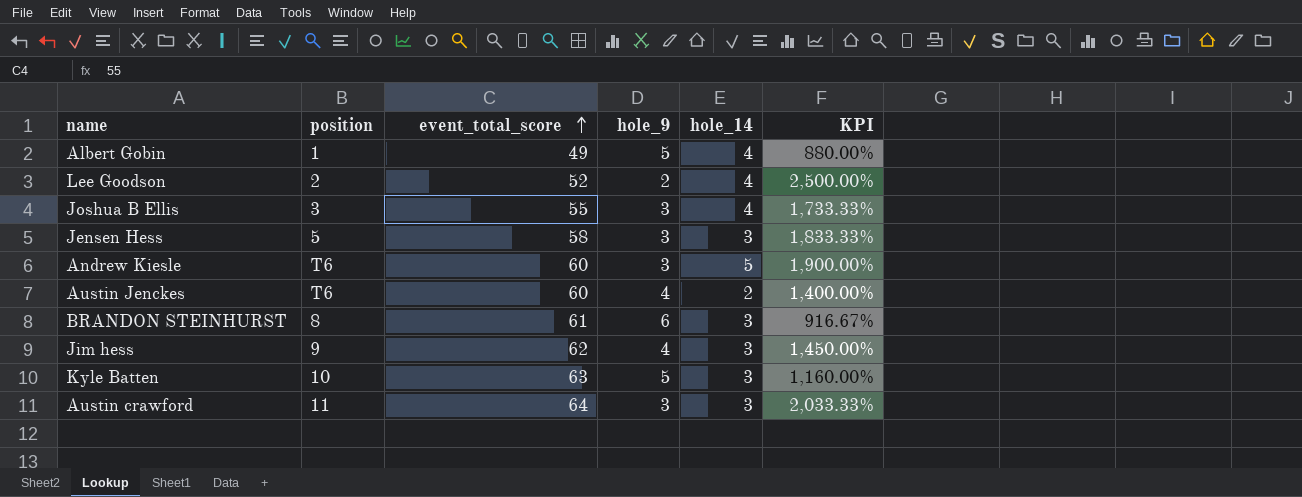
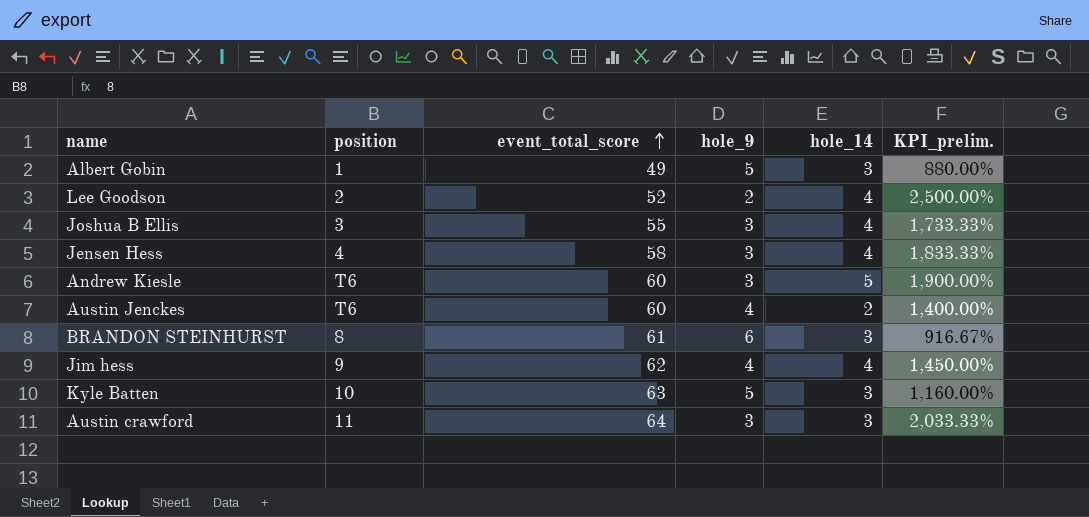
column name: KPI -> KPI_prelim.
Albert Gobin | hole_14: 4 -> 3
Jensen Hess | position: 5 -> 4
Jensen Hess | hole_14: 3 -> 4
Jim hess | hole_14: 3 -> 4

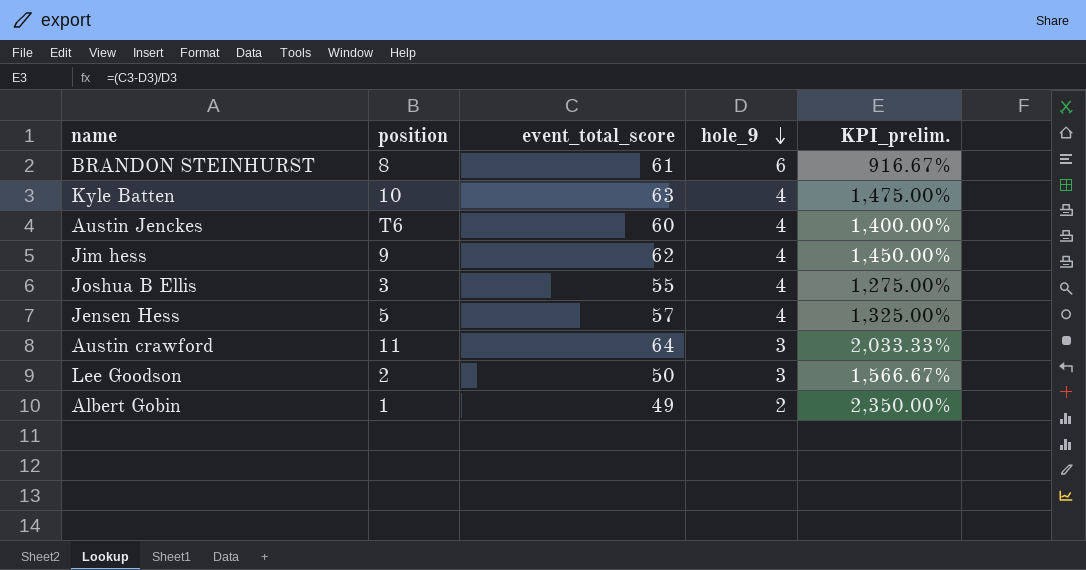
row order: event_total_score ascending -> hole_9 descending
column hole_14 | position: 5 -> none
row Andrew Kiesle: T6 | 60 | 3 | 5 | 1,900.00% -> none
Kyle Batten | hole_9: 5 -> 4
Kyle Batten | KPI_prelim.: 1,160.00% -> 1,475.00%
Joshua B Ellis | hole_9: 3 -> 4
Joshua B Ellis | KPI_prelim.: 1,733.33% -> 1,275.00%
Jensen Hess | position: 4 -> 5
Jensen Hess | event_total_score: 58 -> 57
Jensen Hess | hole_9: 3 -> 4
Jensen Hess | KPI_prelim.: 1,833.33% -> 1,325.00%
Lee Goodson | event_total_score: 52 -> 50
Lee Goodson | hole_9: 2 -> 3
Lee Goodson | KPI_prelim.: 2,500.00% -> 1,566.67%
Albert Gobin | hole_9: 5 -> 2
Albert Gobin | KPI_prelim.: 880.00% -> 2,350.00%

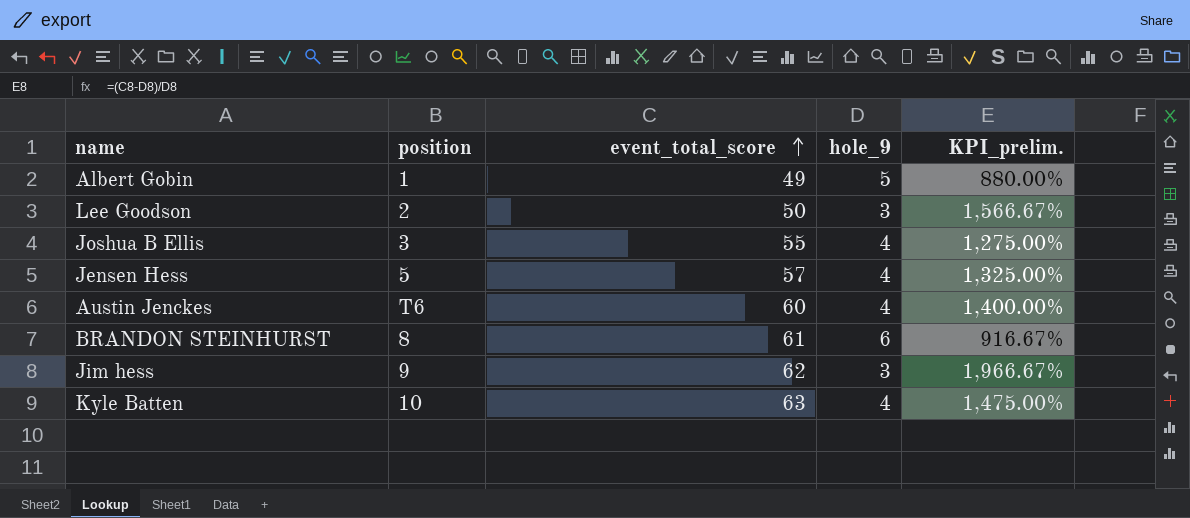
row order: hole_9 descending -> event_total_score ascending
row Austin crawford: 11 | 64 | 3 | 2,033.33% -> none
Albert Gobin | hole_9: 2 -> 5
Albert Gobin | KPI_prelim.: 2,350.00% -> 880.00%
Jim hess | hole_9: 4 -> 3
Jim hess | KPI_prelim.: 1,450.00% -> 1,966.67%

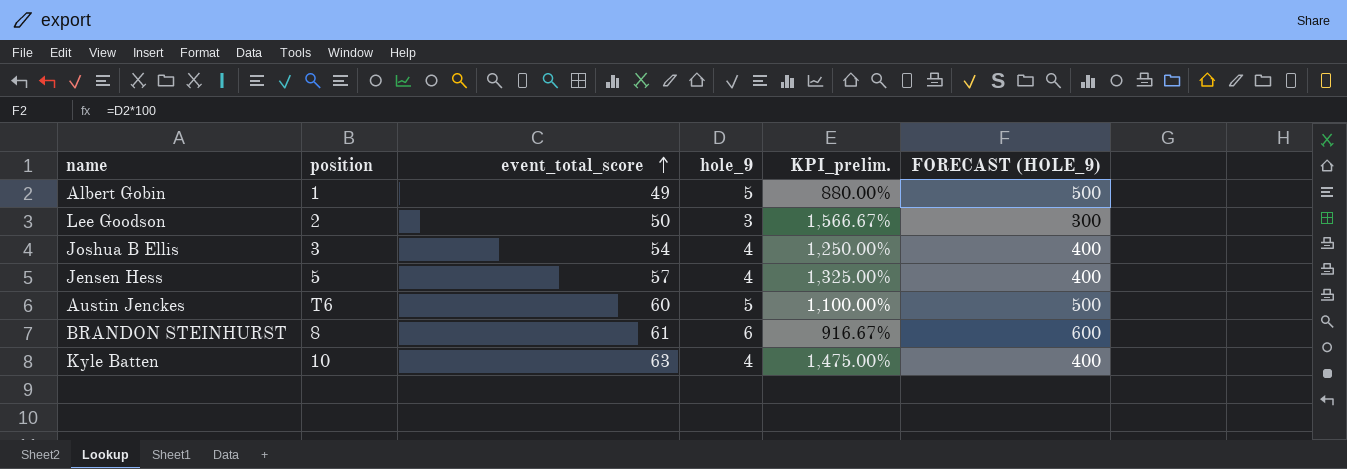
column FORECAST (HOLE_9) | formula: none -> [hole_9] * 100
row Jim hess: 9 | 62 | 3 | 1,966.67% -> none
Joshua B Ellis | event_total_score: 55 -> 54
Joshua B Ellis | KPI_prelim.: 1,275.00% -> 1,250.00%
Austin Jenckes | hole_9: 4 -> 5
Austin Jenckes | KPI_prelim.: 1,400.00% -> 1,100.00%

